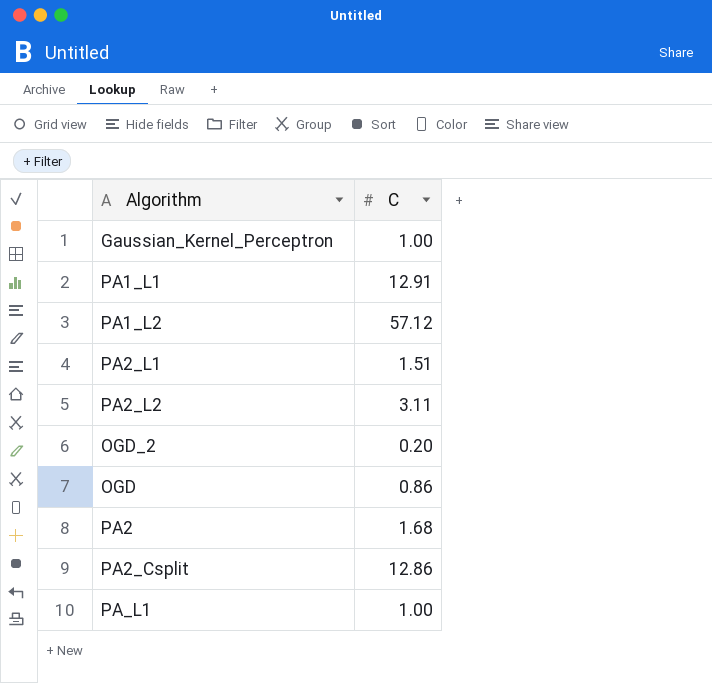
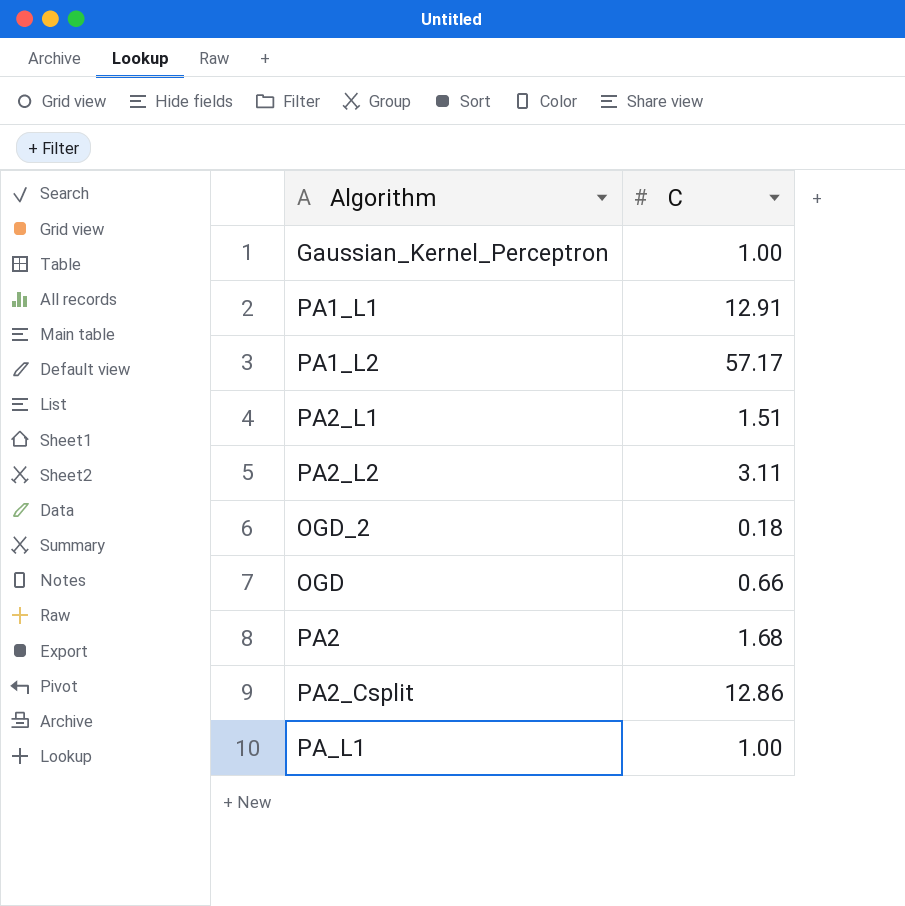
PA1_L2 | C: 57.12 -> 57.17
OGD_2 | C: 0.20 -> 0.18
OGD | C: 0.86 -> 0.66

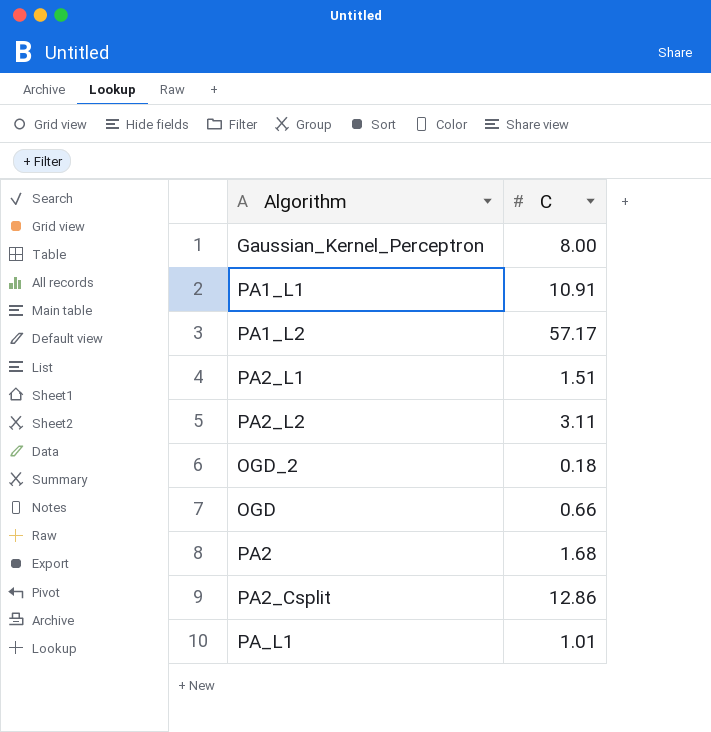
Gaussian_Kernel_Perceptron | C: 1.00 -> 8.00
PA1_L1 | C: 12.91 -> 10.91
PA_L1 | C: 1.00 -> 1.01

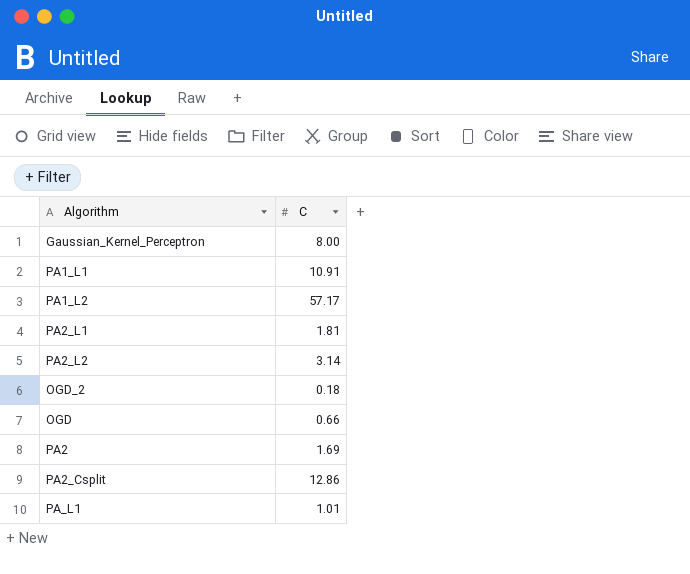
PA2_L1 | C: 1.51 -> 1.81
PA2_L2 | C: 3.11 -> 3.14
PA2 | C: 1.68 -> 1.69

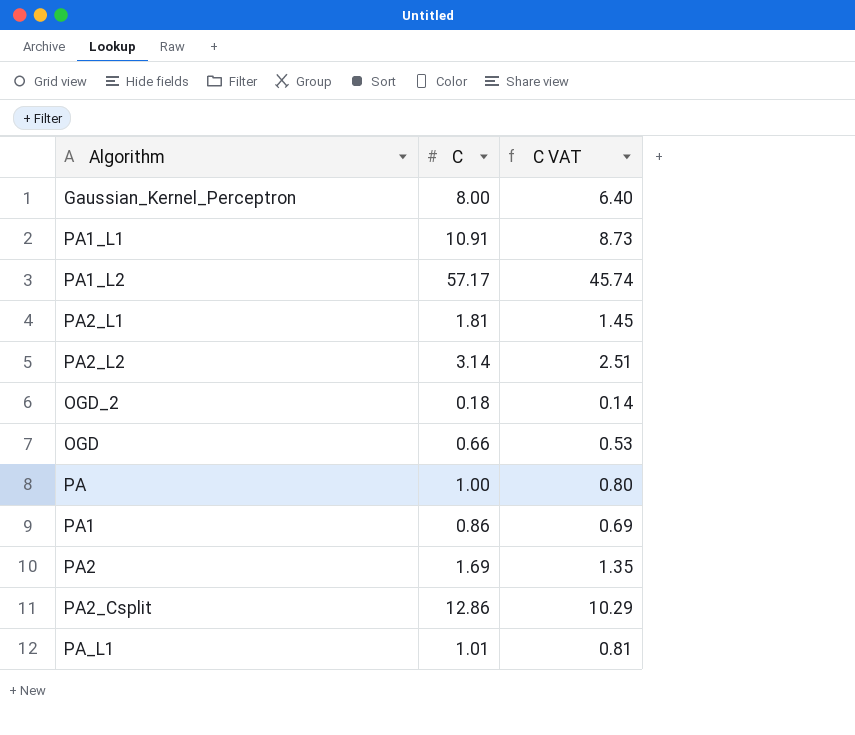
column C VAT | formula: none -> [C] * 0.8
row PA: none -> 1.00 | 0.80
row PA1: none -> 0.86 | 0.69

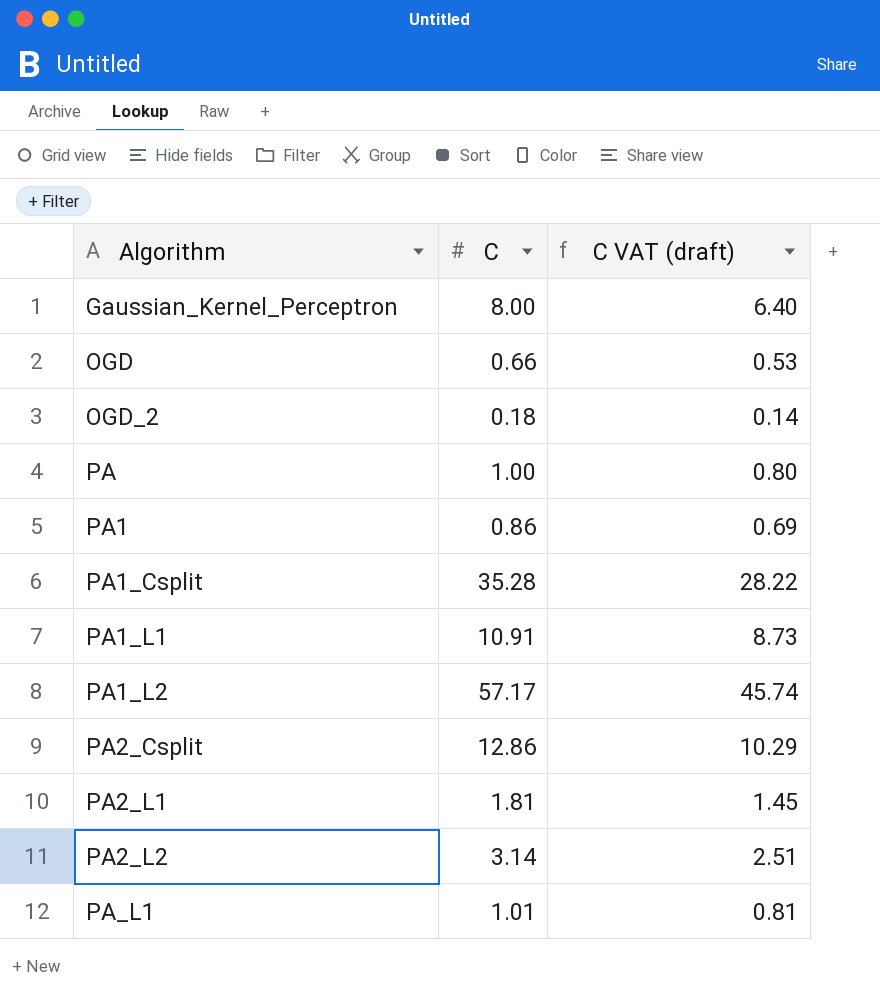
row order: none -> Algorithm ascending
column name: C VAT -> C VAT (draft)
row PA2: 1.69 | 1.35 -> none
row PA1_Csplit: none -> 35.28 | 28.22

